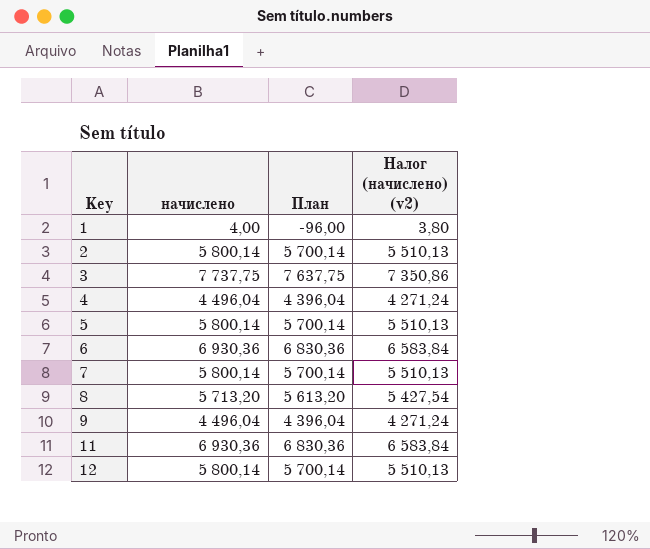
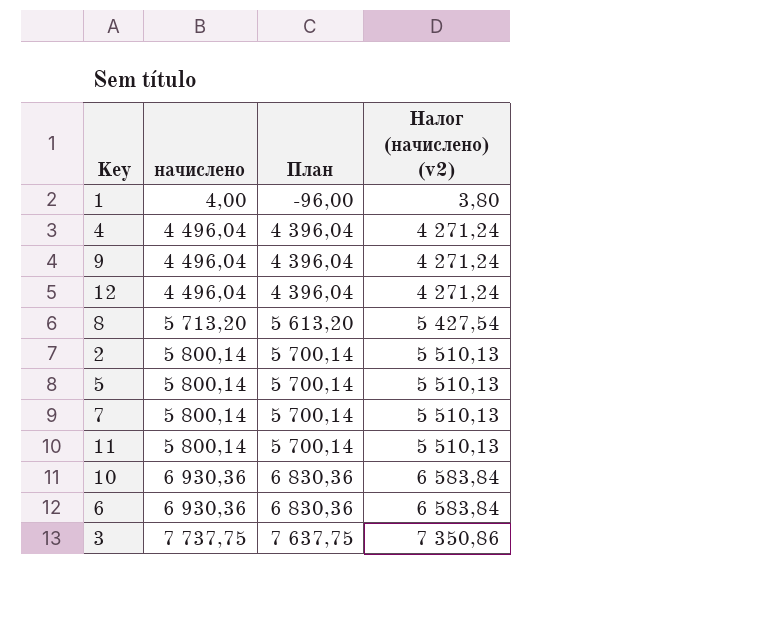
row order: Key ascending -> начислено ascending
12 | начислено: 5 800,14 -> 4 496,04
12 | План: 5 700,14 -> 4 396,04
12 | Налог (начислено) (v2): 5 510,13 -> 4 271,24
11 | начислено: 6 930,36 -> 5 800,14
11 | План: 6 830,36 -> 5 700,14
11 | Налог (начислено) (v2): 6 583,84 -> 5 510,13
row 10: none -> 6 930,36 | 6 830,36 | 6 583,84

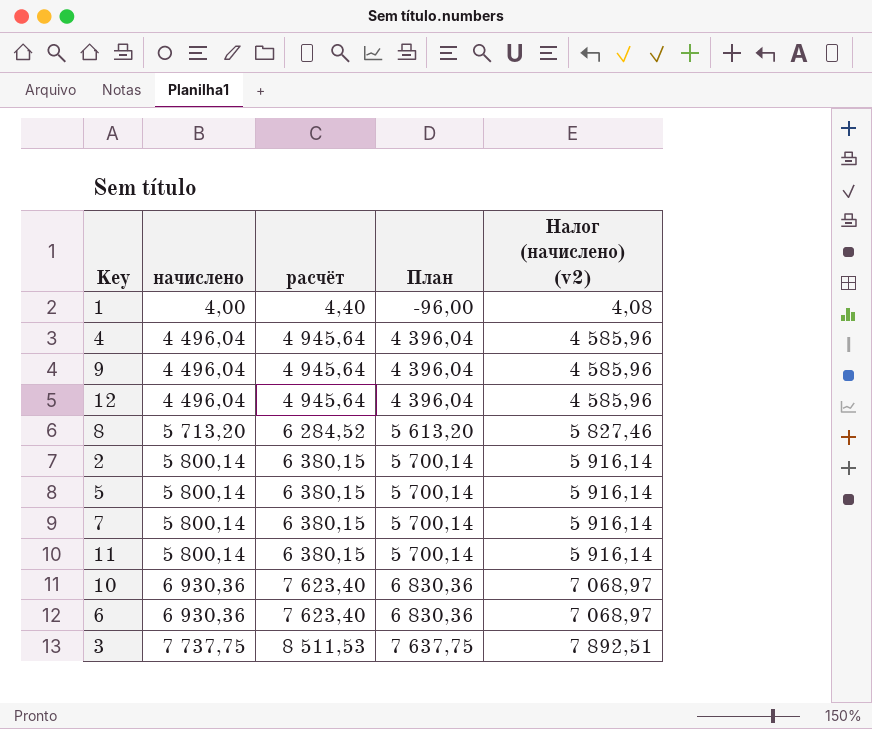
column расчёт | formula: none -> [начислено] * 1,1
column Налог (начислено) (v2) | formula: [начислено] * 0,95 -> [начислено] * 1,02

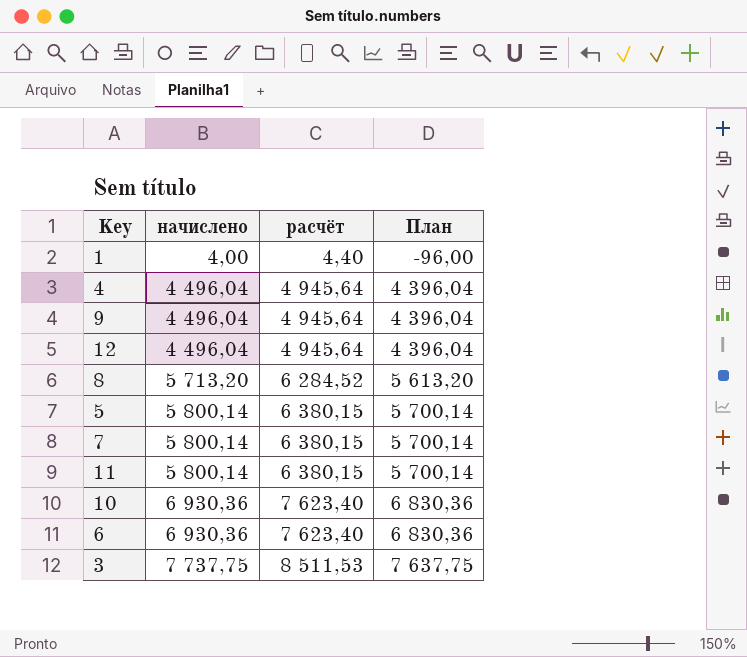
column Налог (начислено) (v2) | formula: [начислено] * 1,02 -> none
row 2: 5 800,14 | 6 380,15 | 5 700,14 | 5 916,14 -> none

